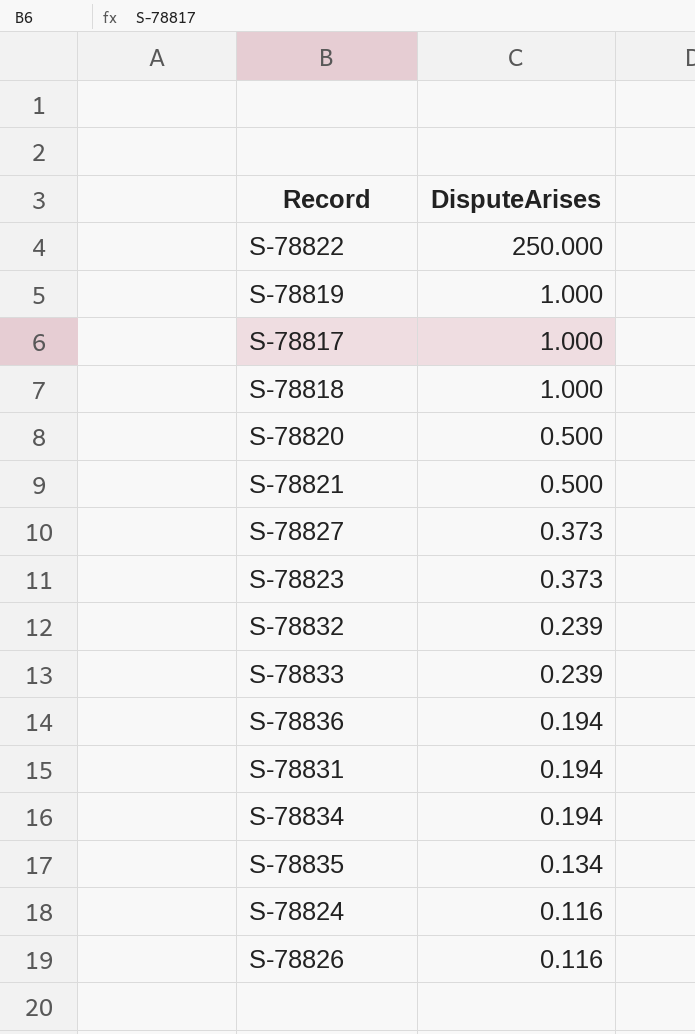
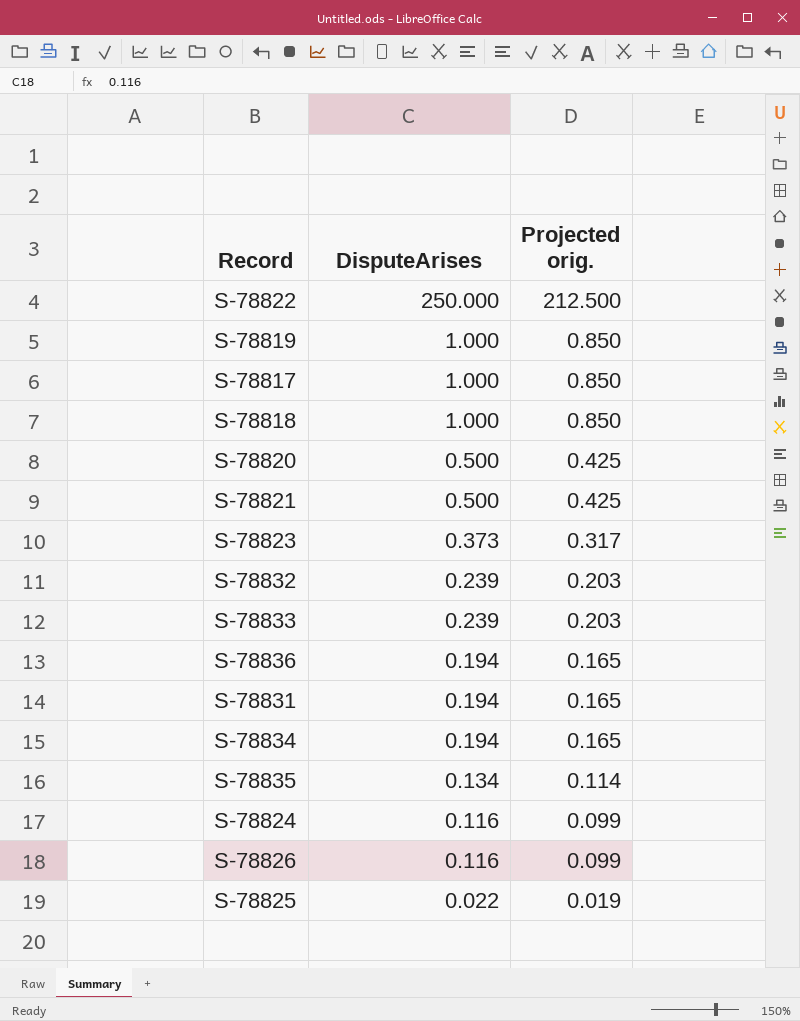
column Projected orig. | formula: none -> [DisputeArises] * 0.85
row S-78827: 0.373 -> none
row S-78825: none -> 0.022 | 0.019

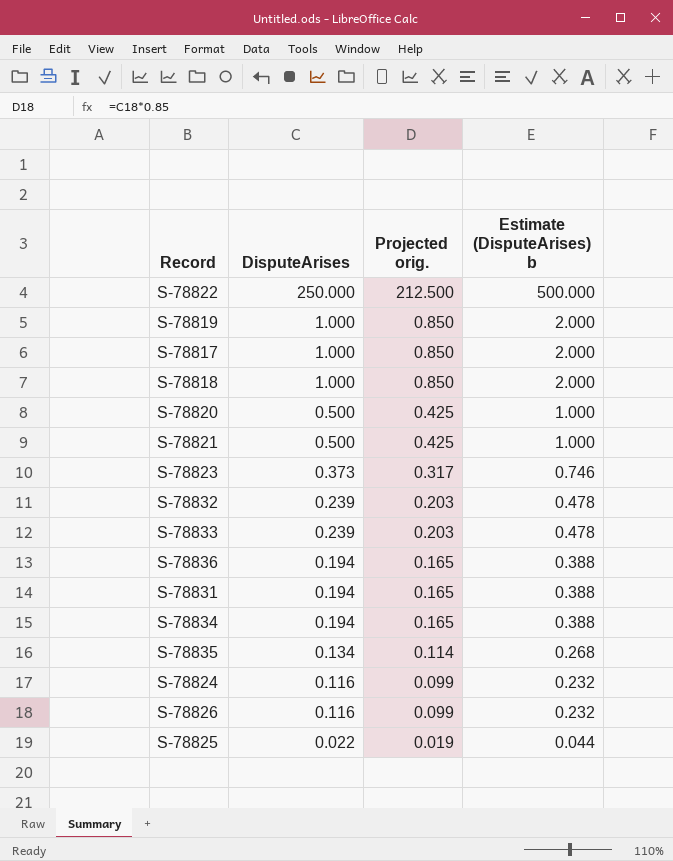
column Estimate (DisputeArises) b | formula: none -> [DisputeArises] * 2

